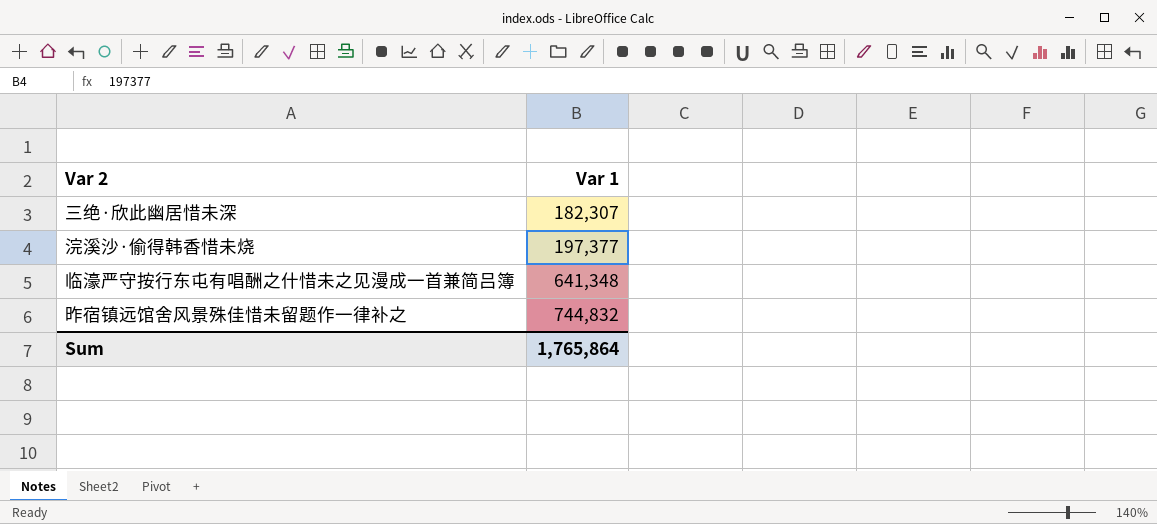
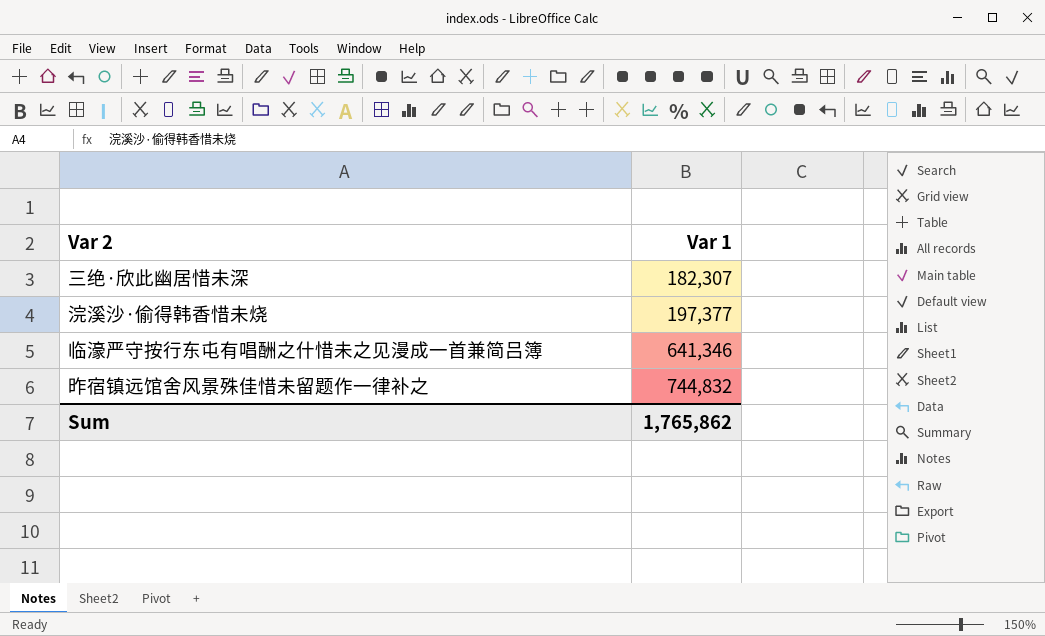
临濠严守按行东屯有唱酬之什惜未之见漫成一首兼简吕簿 | Var 1: 641,348 -> 641,346
Sum | Var 1: 1,765,864 -> 1,765,862

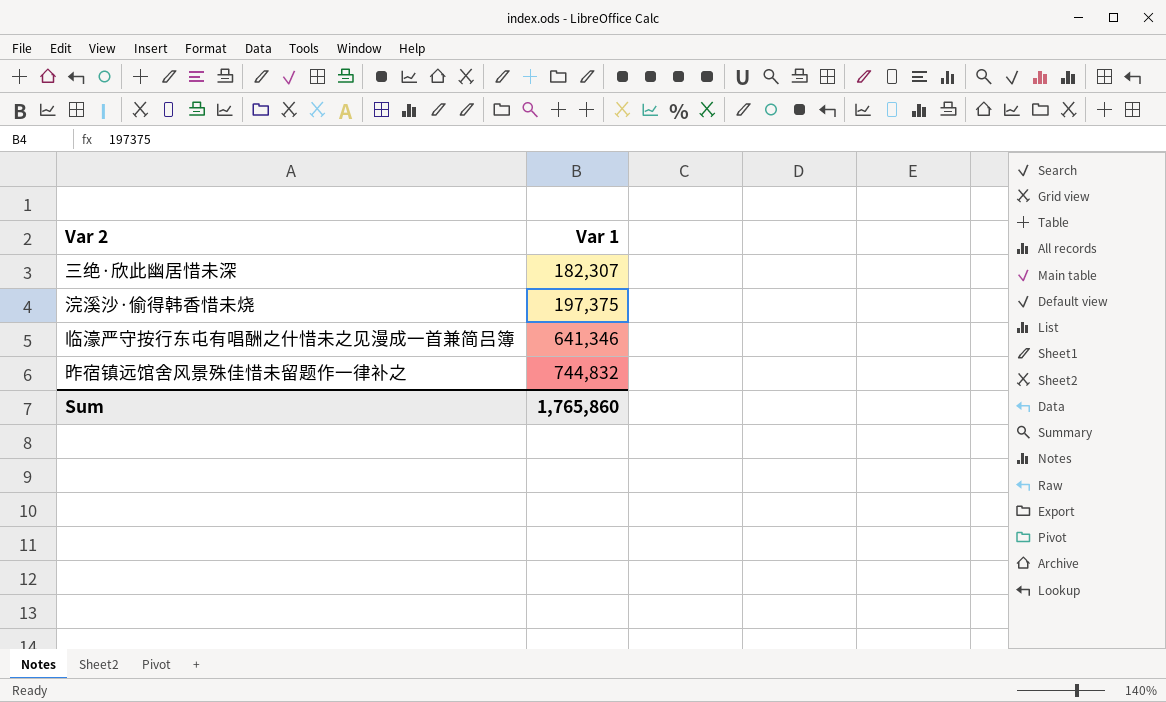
浣溪沙·偷得韩香惜未烧 | Var 1: 197,377 -> 197,375
Sum | Var 1: 1,765,862 -> 1,765,860

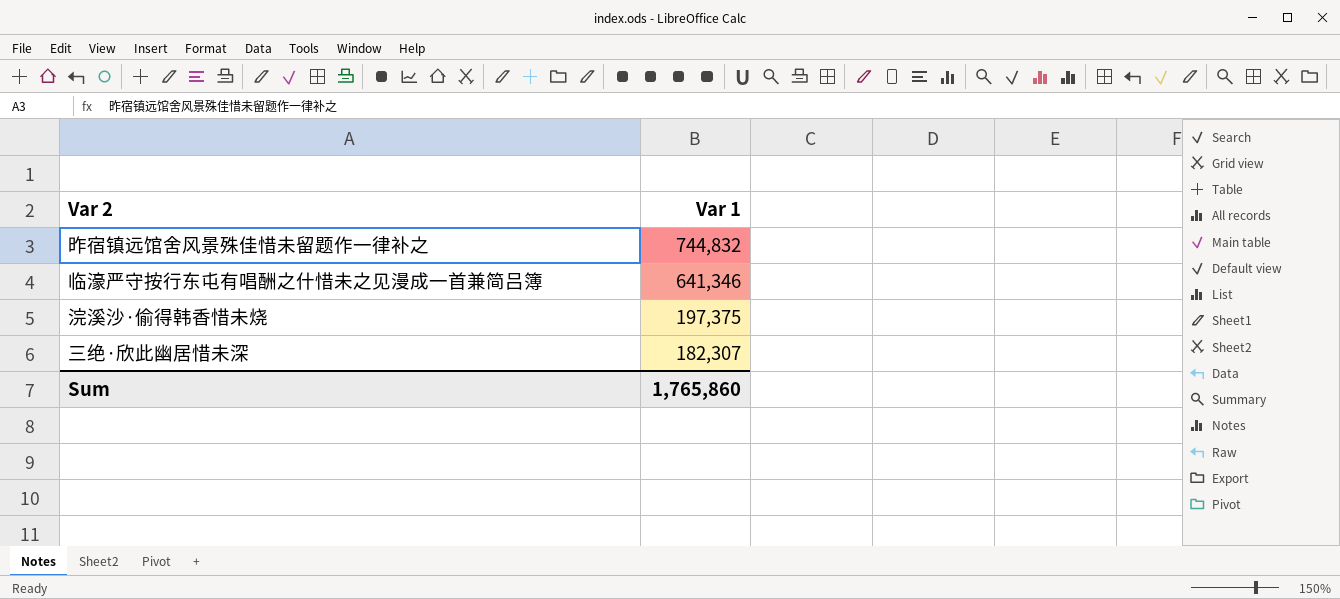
row order: Var 1 ascending -> Var 1 descending

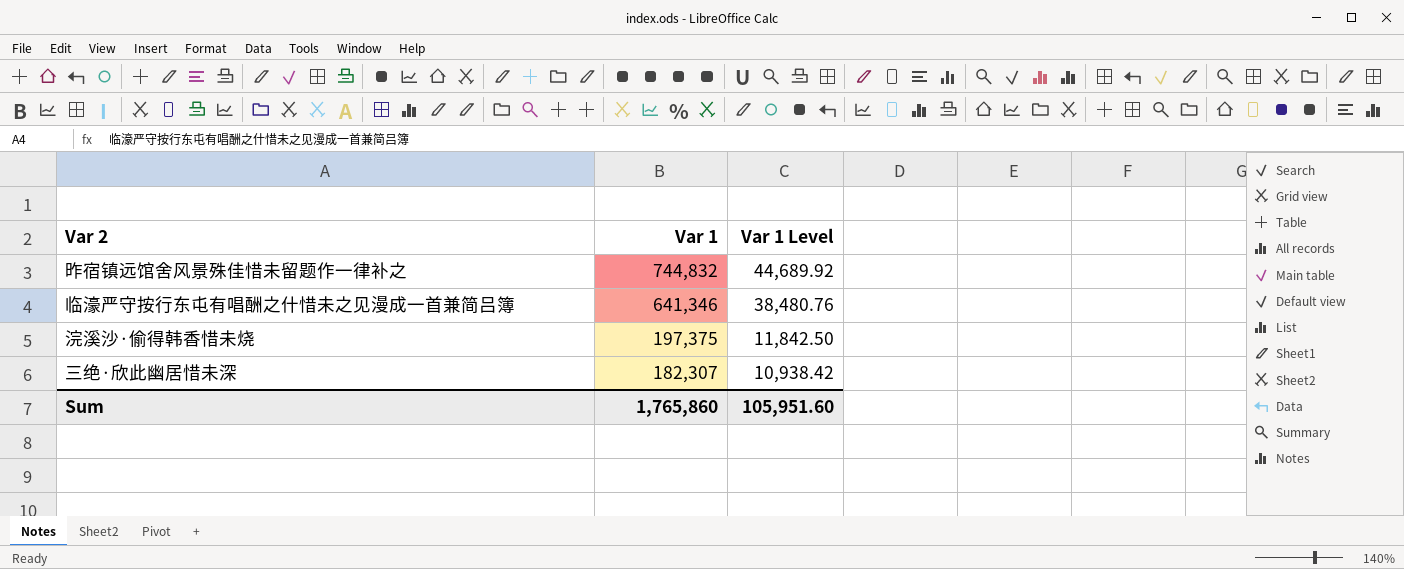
column Var 1 Level | formula: none -> [Var 1] * 0.06

